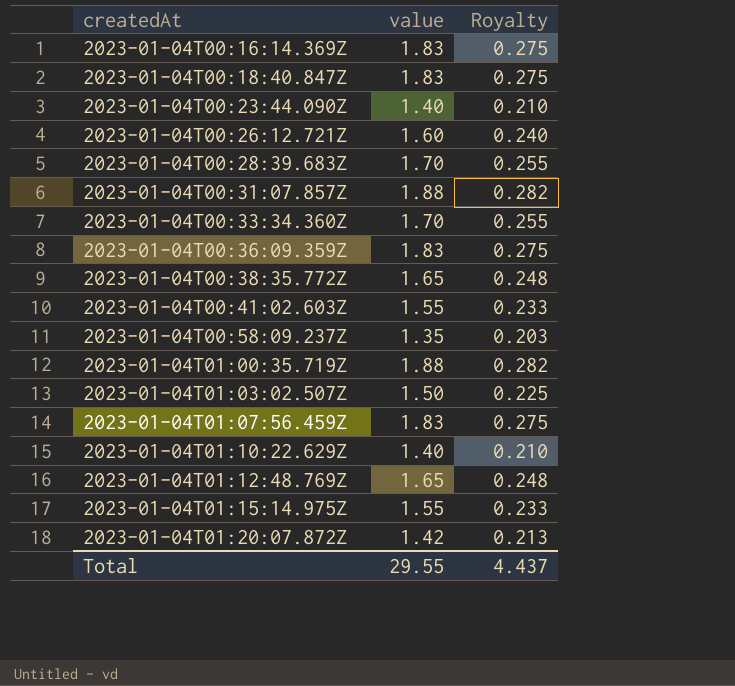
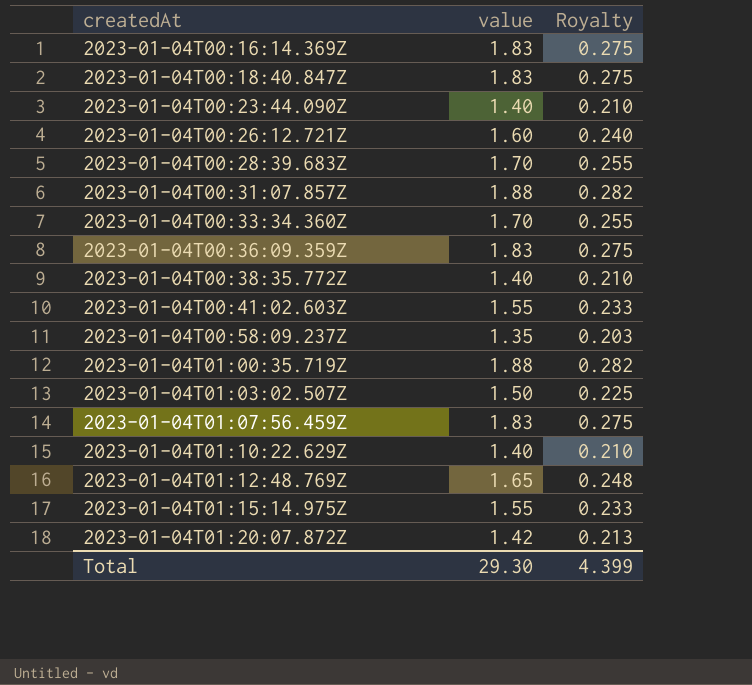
2023-01-04T00:38:35.772Z | value: 1.65 -> 1.40
2023-01-04T00:38:35.772Z | Royalty: 0.248 -> 0.210
Total | value: 29.55 -> 29.30
Total | Royalty: 4.437 -> 4.399

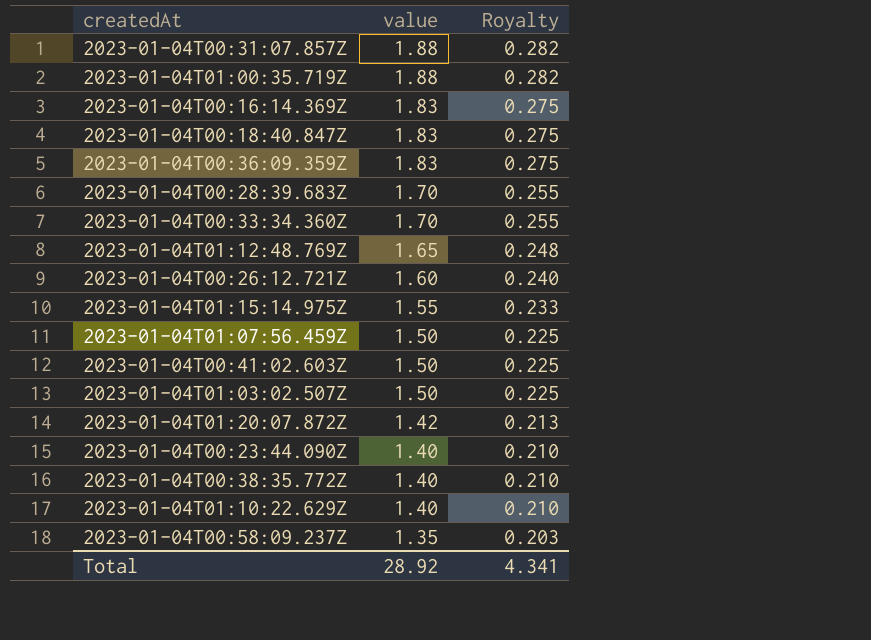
row order: createdAt ascending -> value descending
2023-01-04T01:07:56.459Z | value: 1.83 -> 1.50
2023-01-04T01:07:56.459Z | Royalty: 0.275 -> 0.225
2023-01-04T00:41:02.603Z | value: 1.55 -> 1.50
2023-01-04T00:41:02.603Z | Royalty: 0.233 -> 0.225
Total | value: 29.30 -> 28.92
Total | Royalty: 4.399 -> 4.341

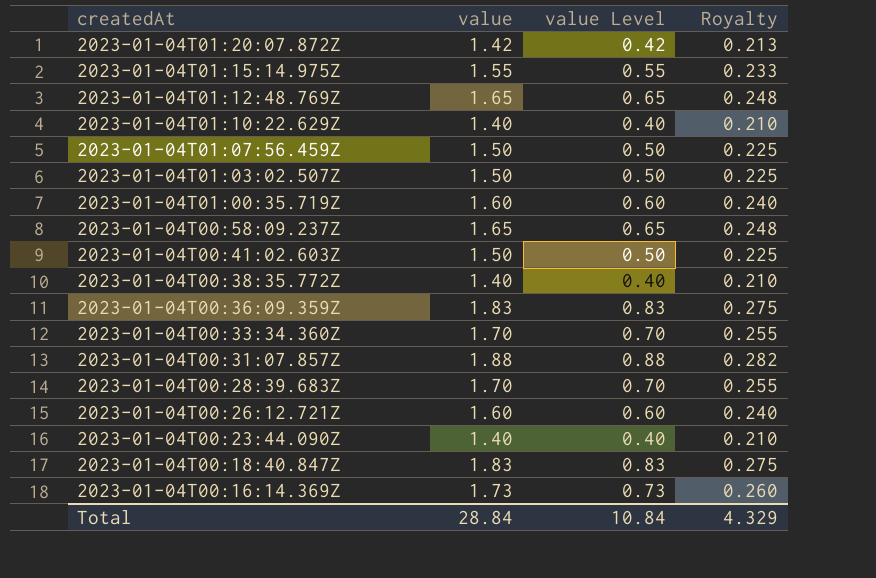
row order: value descending -> createdAt descending
column value Level | formula: none -> [value] - 1
2023-01-04T01:00:35.719Z | value: 1.88 -> 1.60
2023-01-04T01:00:35.719Z | Royalty: 0.282 -> 0.240
2023-01-04T00:58:09.237Z | value: 1.35 -> 1.65
2023-01-04T00:58:09.237Z | Royalty: 0.203 -> 0.248
2023-01-04T00:16:14.369Z | value: 1.83 -> 1.73
2023-01-04T00:16:14.369Z | Royalty: 0.275 -> 0.260
Total | value: 28.92 -> 28.84
Total | Royalty: 4.341 -> 4.329

